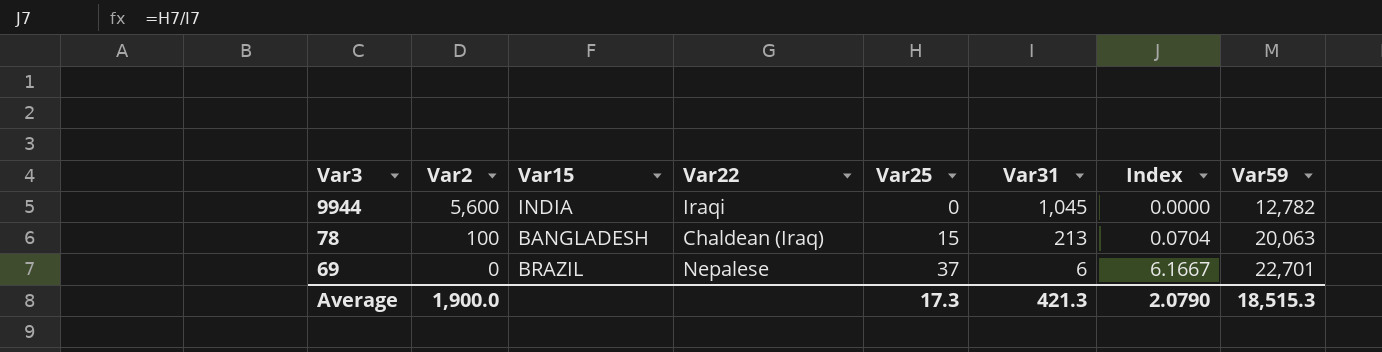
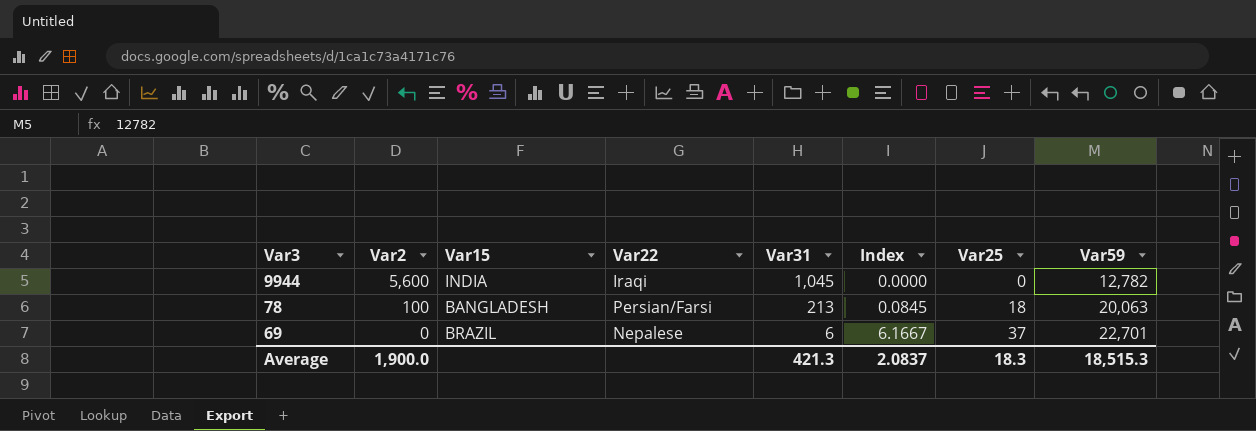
column Var25 | position: 5 -> 7
78 | Var22: Chaldean (Iraq) -> Persian/Farsi
78 | Index: 0.0704 -> 0.0845
78 | Var25: 15 -> 18
Average | Index: 2.0790 -> 2.0837
Average | Var25: 17.3 -> 18.3

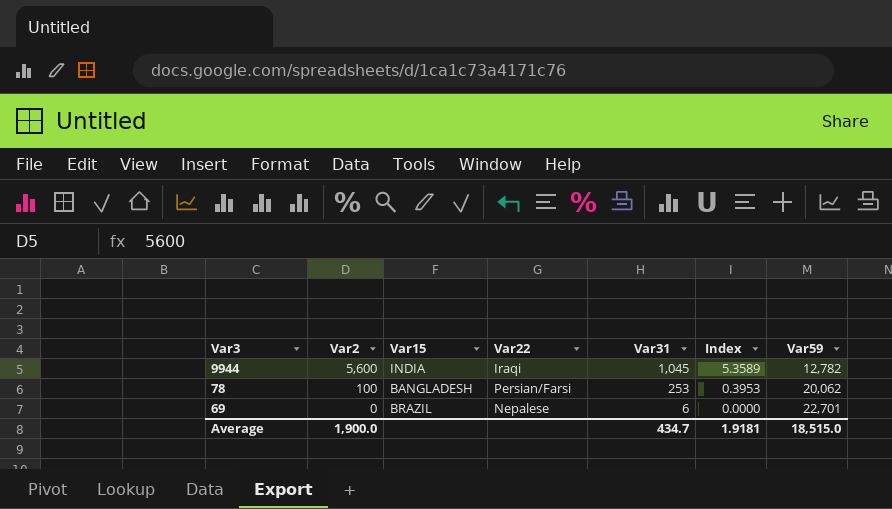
column Var25 | position: 7 -> none
column Index | formula: [Var25] / [Var31] -> [Var2] / [Var31]
78 | Var31: 213 -> 253
78 | Var59: 20,063 -> 20,062
Average | Var31: 421.3 -> 434.7
Average | Index: 2.0837 -> 1.9181
Average | Var59: 18,515.3 -> 18,515.0

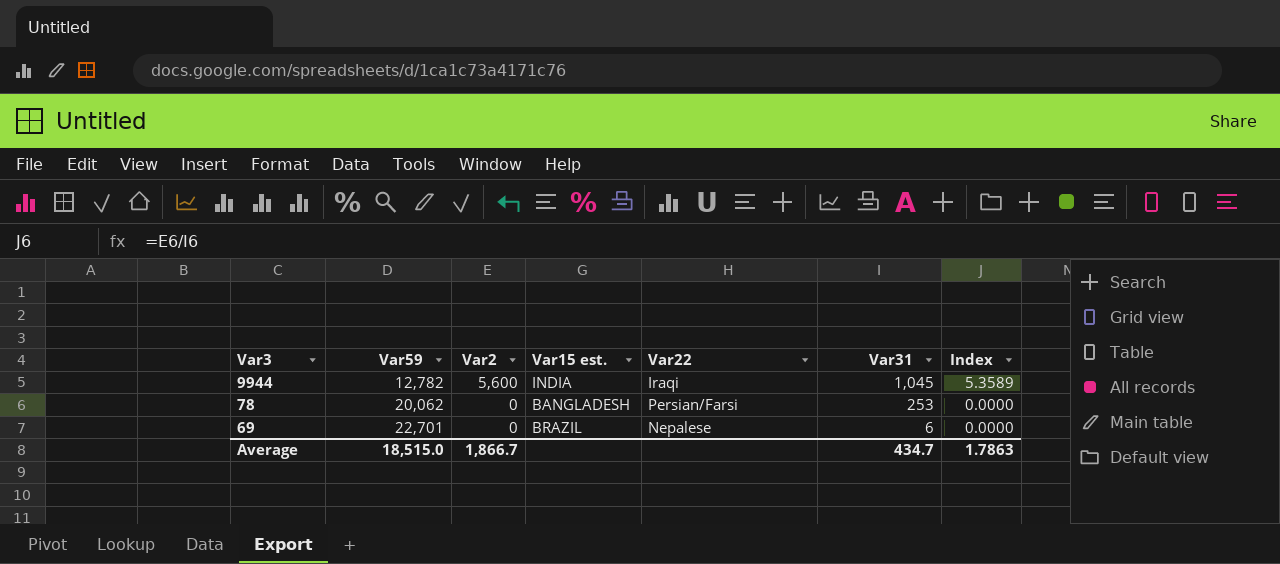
column Var59 | position: 7 -> 2
column name: Var15 -> Var15 est.
78 | Var2: 100 -> 0
78 | Index: 0.3953 -> 0.0000
Average | Var2: 1,900.0 -> 1,866.7
Average | Index: 1.9181 -> 1.7863

